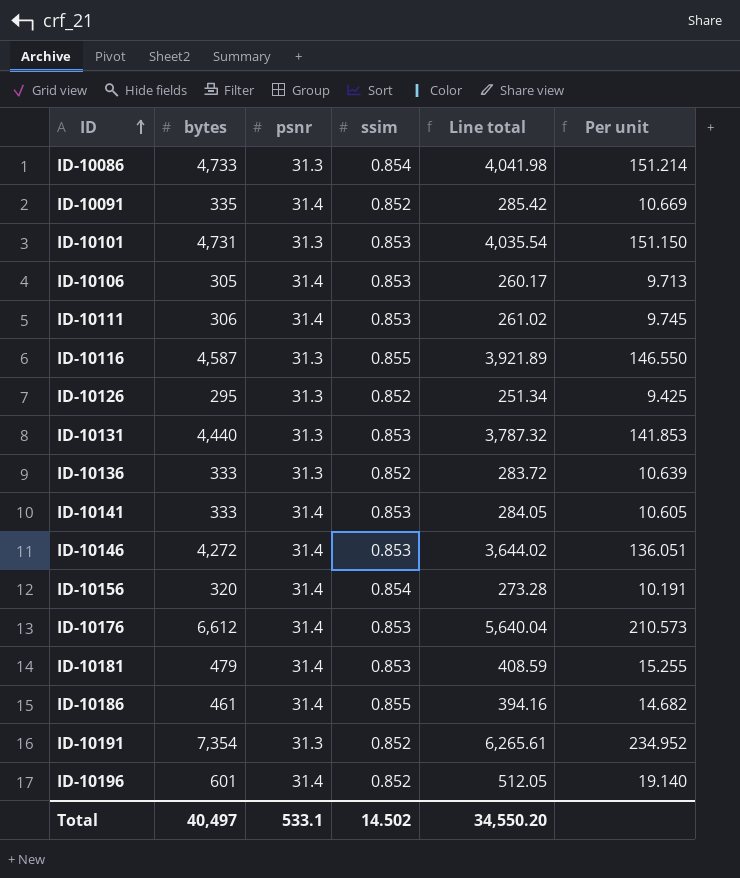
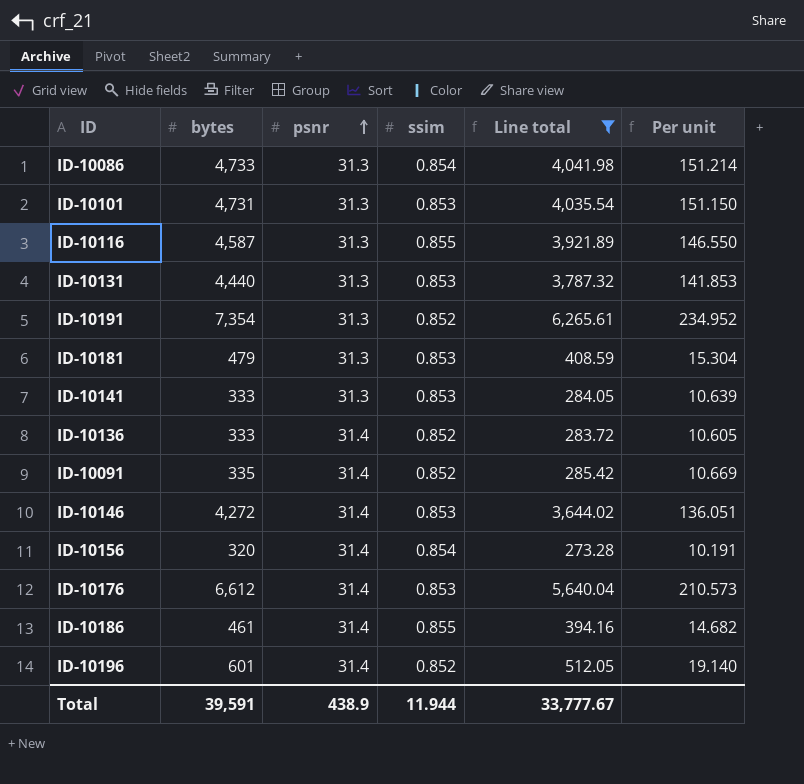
filter: none -> Line total >= 273.28
row order: ID ascending -> psnr ascending
ID-10181 | psnr: 31.4 -> 31.3
ID-10181 | Per unit: 15.255 -> 15.304
ID-10141 | psnr: 31.4 -> 31.3
ID-10141 | Per unit: 10.605 -> 10.639
ID-10136 | psnr: 31.3 -> 31.4
ID-10136 | Per unit: 10.639 -> 10.605
Total | bytes: 40,497 -> 39,591
Total | psnr: 533.1 -> 438.9
Total | ssim: 14.502 -> 11.944
Total | Line total: 34,550.20 -> 33,777.67

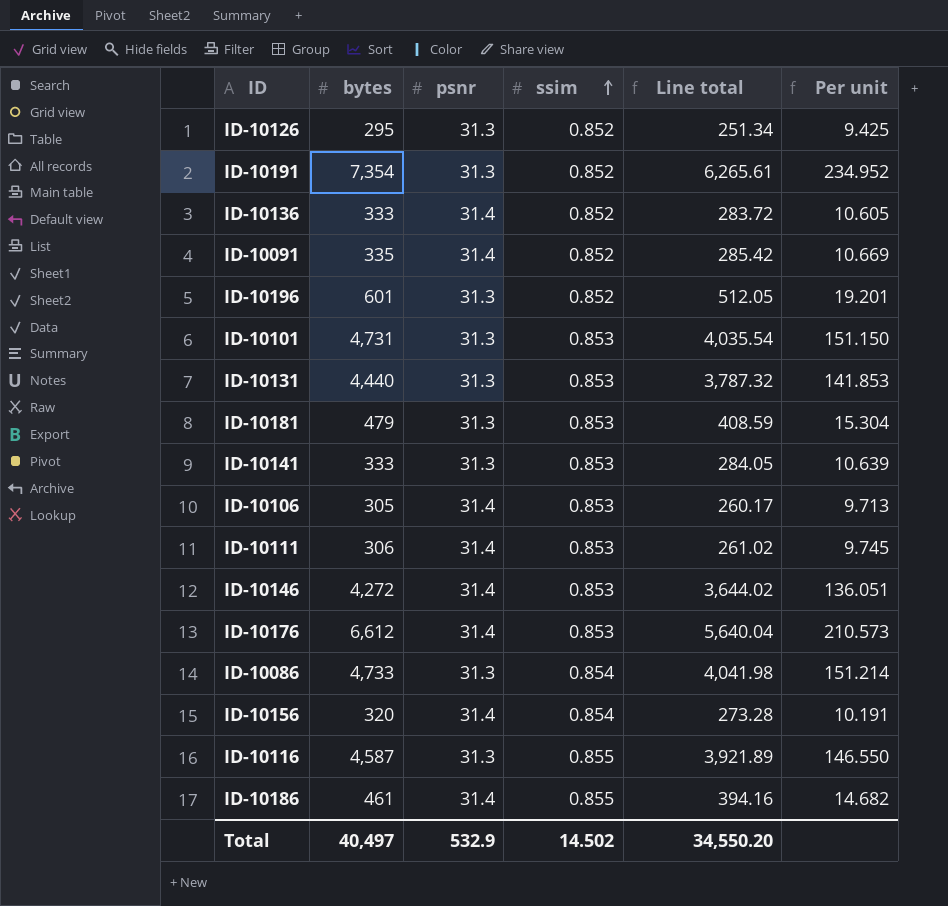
filter: Line total >= 273.28 -> none
row order: psnr ascending -> ssim ascending
ID-10196 | psnr: 31.4 -> 31.3
ID-10196 | Per unit: 19.140 -> 19.201
Total | bytes: 39,591 -> 40,497
Total | psnr: 438.9 -> 532.9
Total | ssim: 11.944 -> 14.502
Total | Line total: 33,777.67 -> 34,550.20

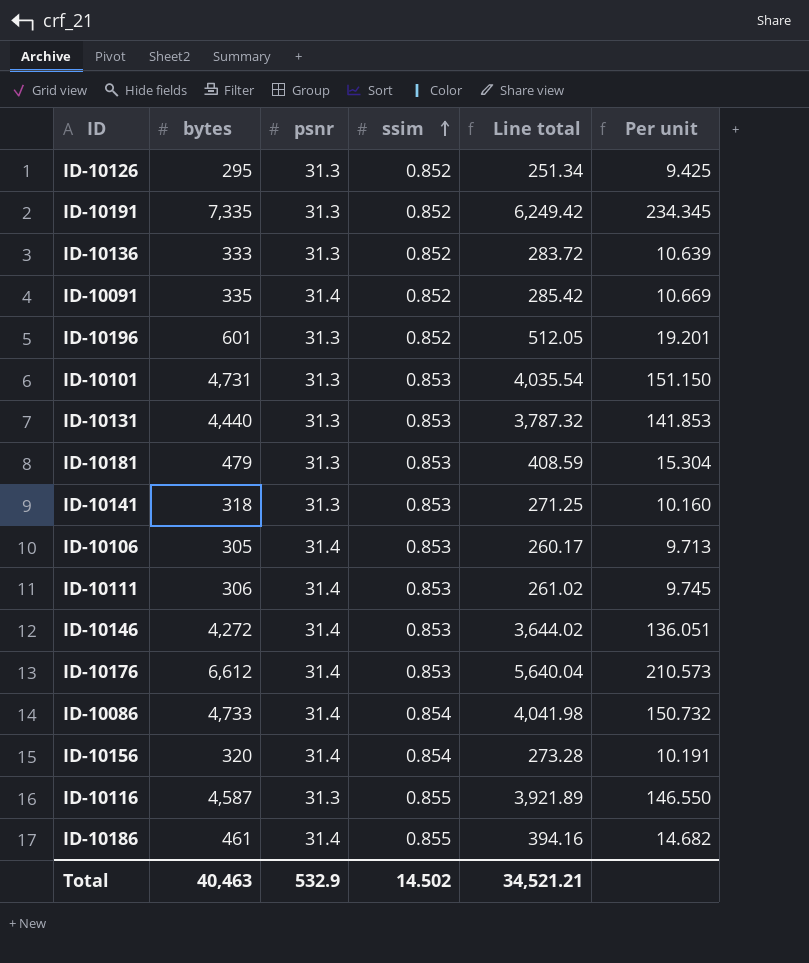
ID-10191 | bytes: 7,354 -> 7,335
ID-10191 | Line total: 6,265.61 -> 6,249.42
ID-10191 | Per unit: 234.952 -> 234.345
ID-10136 | psnr: 31.4 -> 31.3
ID-10136 | Per unit: 10.605 -> 10.639
ID-10141 | bytes: 333 -> 318
ID-10141 | Line total: 284.05 -> 271.25
ID-10141 | Per unit: 10.639 -> 10.160
ID-10086 | psnr: 31.3 -> 31.4
ID-10086 | Per unit: 151.214 -> 150.732
Total | bytes: 40,497 -> 40,463
Total | Line total: 34,550.20 -> 34,521.21

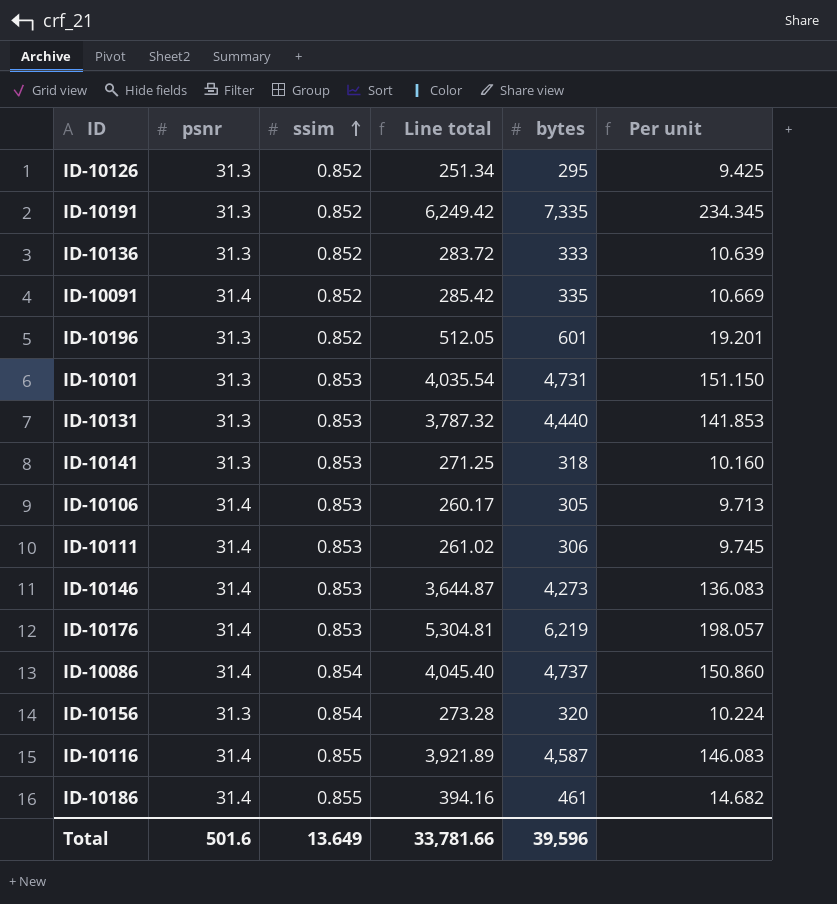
column bytes | position: 2 -> 5
row ID-10181: 479 | 31.3 | 0.853 | 408.59 | 15.304 -> none
ID-10146 | Line total: 3,644.02 -> 3,644.87
ID-10146 | bytes: 4,272 -> 4,273
ID-10146 | Per unit: 136.051 -> 136.083
ID-10176 | Line total: 5,640.04 -> 5,304.81
ID-10176 | bytes: 6,612 -> 6,219
ID-10176 | Per unit: 210.573 -> 198.057
ID-10086 | Line total: 4,041.98 -> 4,045.40
ID-10086 | bytes: 4,733 -> 4,737
ID-10086 | Per unit: 150.732 -> 150.860
ID-10156 | psnr: 31.4 -> 31.3
ID-10156 | Per unit: 10.191 -> 10.224
ID-10116 | psnr: 31.3 -> 31.4
ID-10116 | Per unit: 146.550 -> 146.083
Total | psnr: 532.9 -> 501.6
Total | ssim: 14.502 -> 13.649
Total | Line total: 34,521.21 -> 33,781.66
Total | bytes: 40,463 -> 39,596

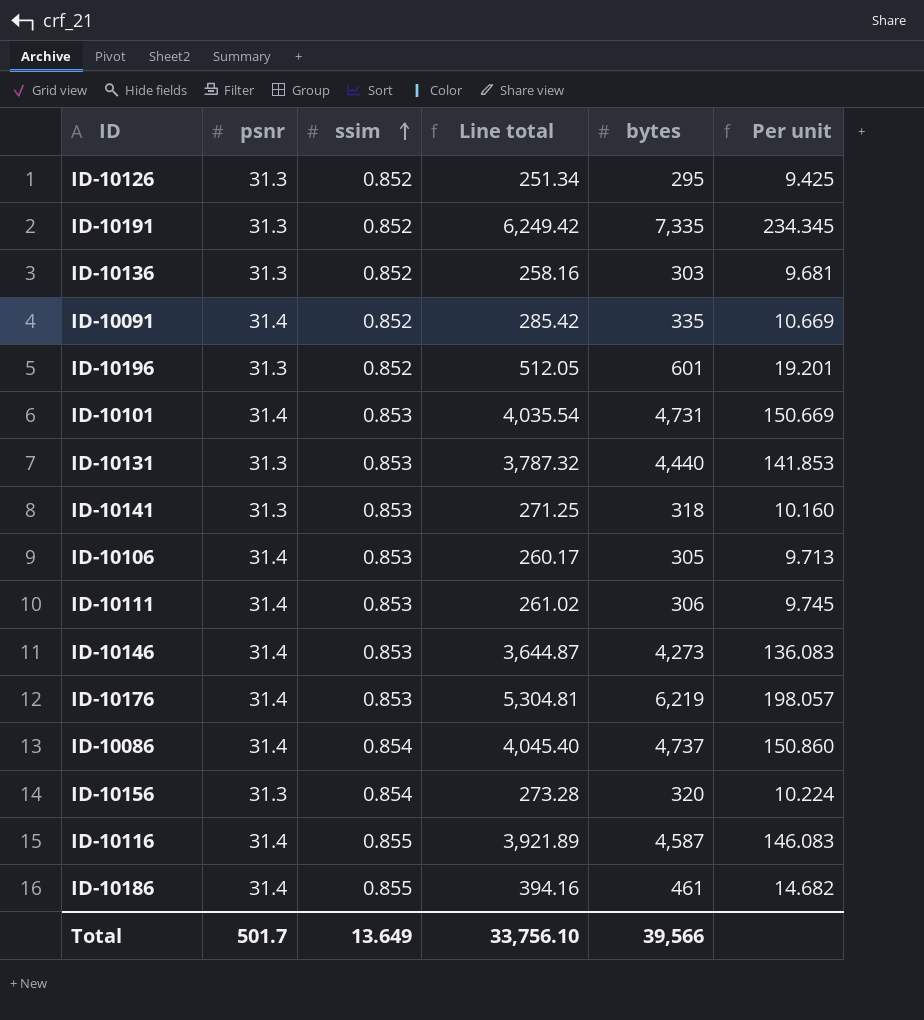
ID-10136 | Line total: 283.72 -> 258.16
ID-10136 | bytes: 333 -> 303
ID-10136 | Per unit: 10.639 -> 9.681
ID-10101 | psnr: 31.3 -> 31.4
ID-10101 | Per unit: 151.150 -> 150.669
Total | psnr: 501.6 -> 501.7
Total | Line total: 33,781.66 -> 33,756.10
Total | bytes: 39,596 -> 39,566

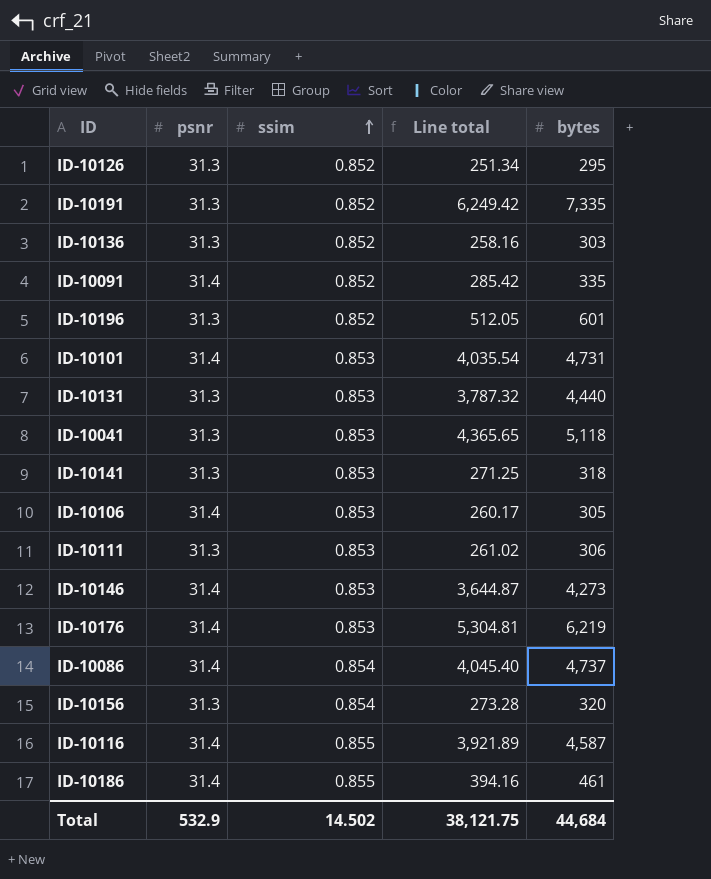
column Per unit | formula: [bytes] / [psnr] -> none
row ID-10041: none -> 31.3 | 0.853 | 4,365.65 | 5,118
ID-10111 | psnr: 31.4 -> 31.3
Total | psnr: 501.7 -> 532.9
Total | ssim: 13.649 -> 14.502
Total | Line total: 33,756.10 -> 38,121.75
Total | bytes: 39,566 -> 44,684

